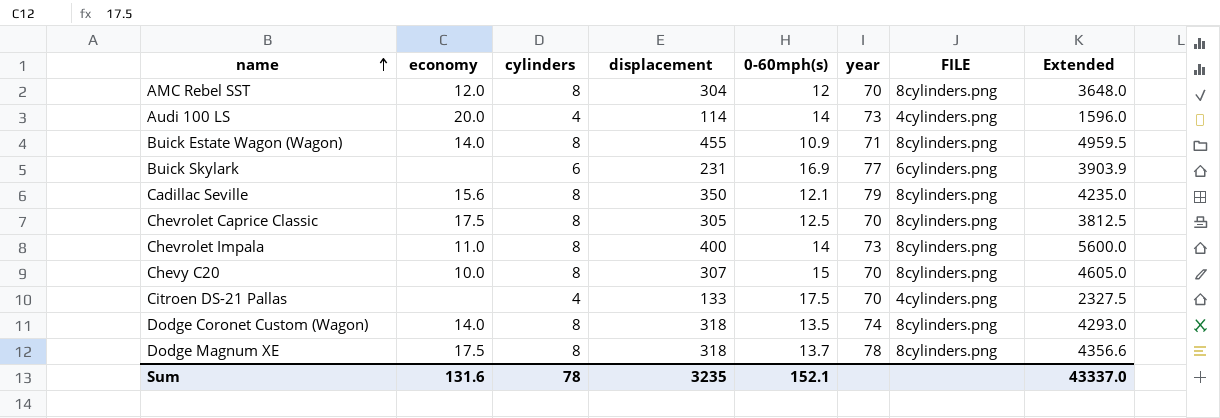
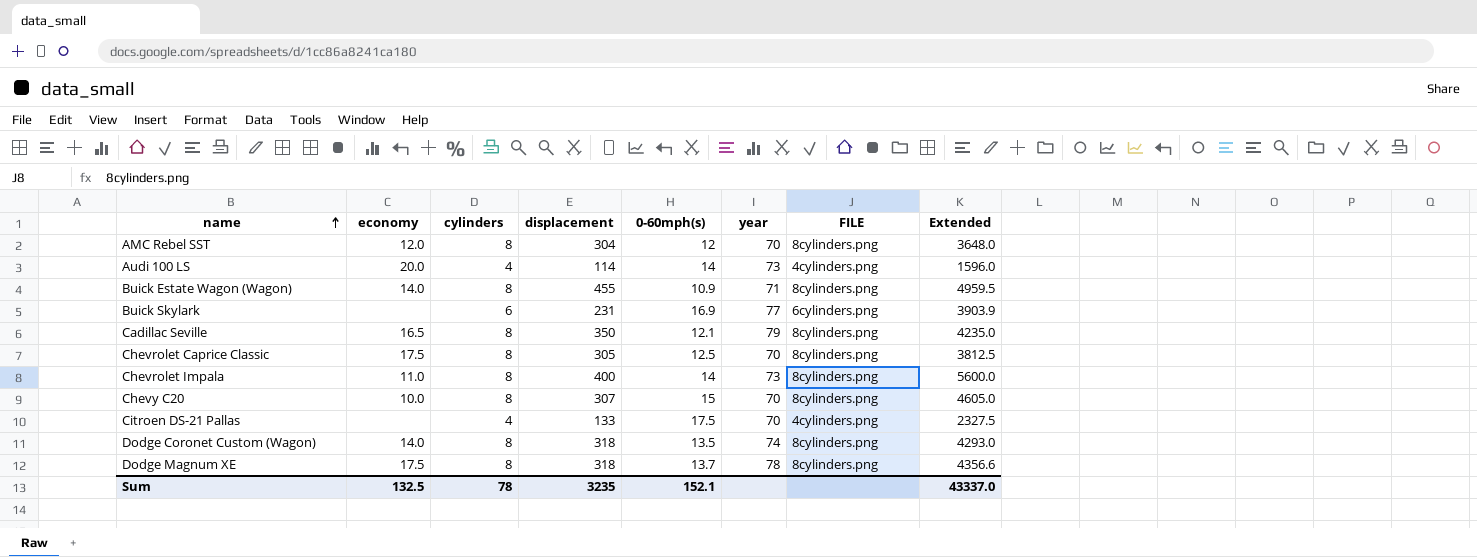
Cadillac Seville | economy: 15.6 -> 16.5
Sum | economy: 131.6 -> 132.5

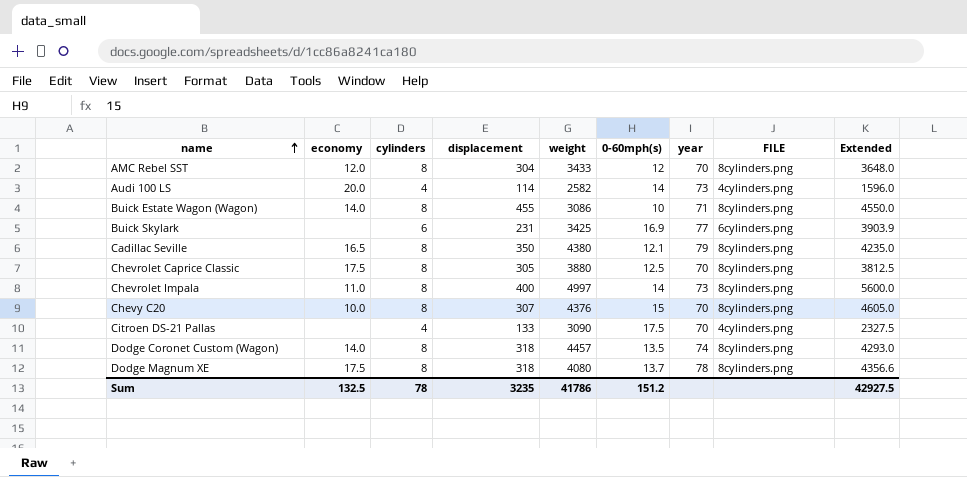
column weight | position: none -> 5
Buick Estate Wagon (Wagon) | 0-60mph(s): 10.9 -> 10
Buick Estate Wagon (Wagon) | Extended: 4959.5 -> 4550.0
Sum | 0-60mph(s): 152.1 -> 151.2
Sum | Extended: 43337.0 -> 42927.5

